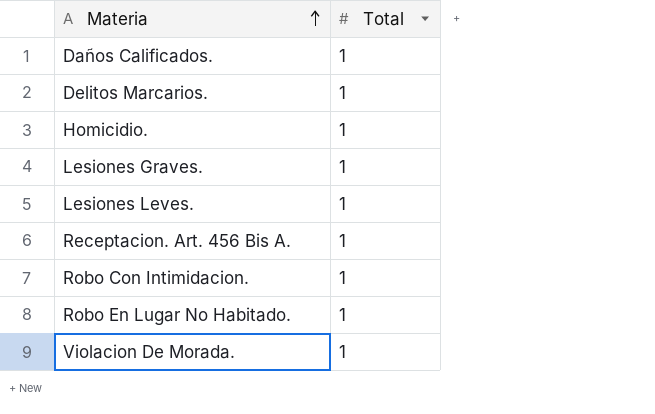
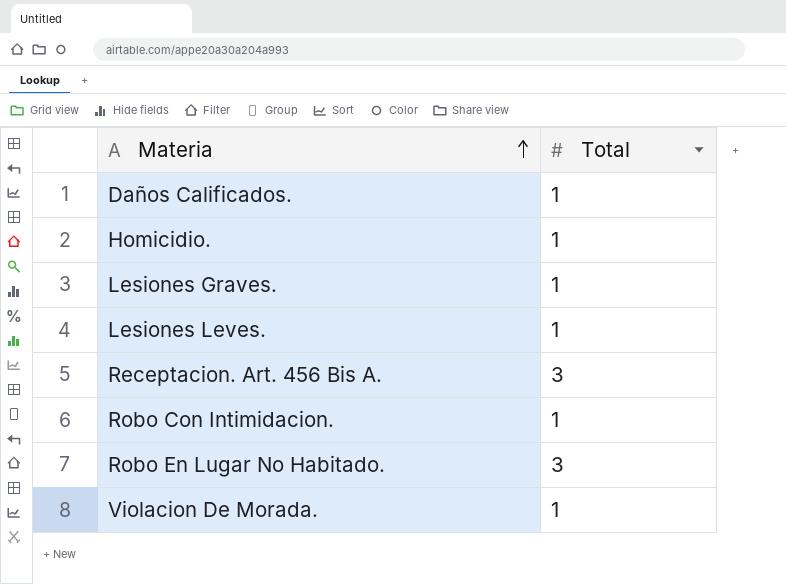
row Delitos Marcarios.: 1 -> none
Receptacion. Art. 456 Bis A. | Total: 1 -> 3
Robo En Lugar No Habitado. | Total: 1 -> 3

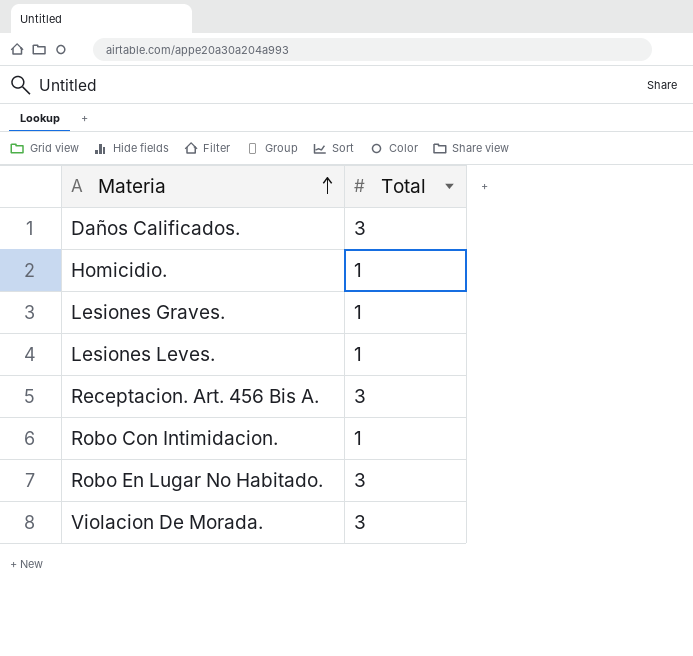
Daños Calificados. | Total: 1 -> 3
Violacion De Morada. | Total: 1 -> 3

